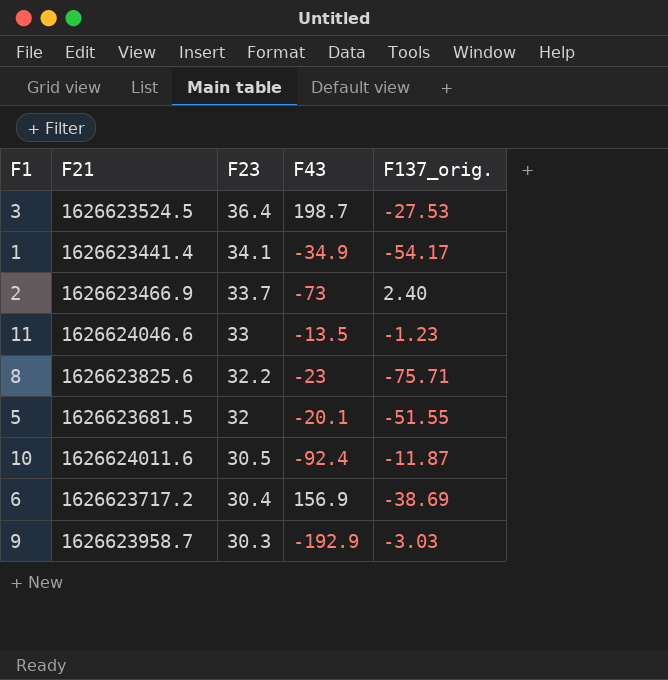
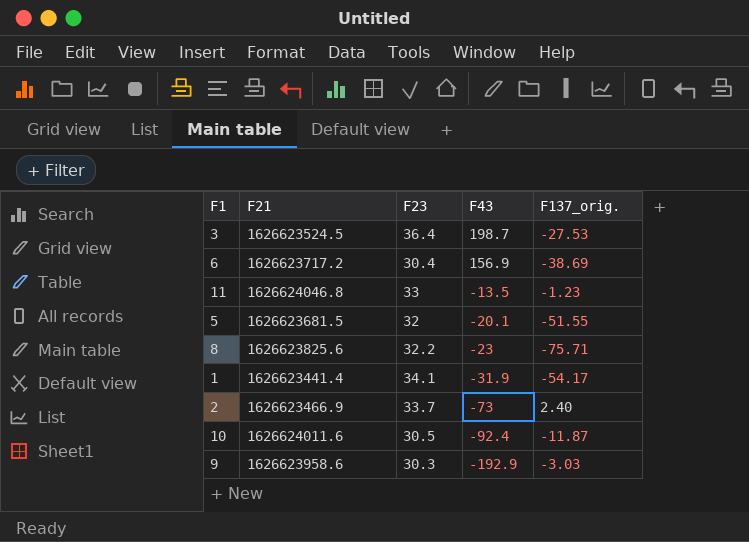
row order: F23 descending -> F43 descending
11 | F21: 1626624046.6 -> 1626624046.8
1 | F43: -34.9 -> -31.9
9 | F21: 1626623958.7 -> 1626623958.6

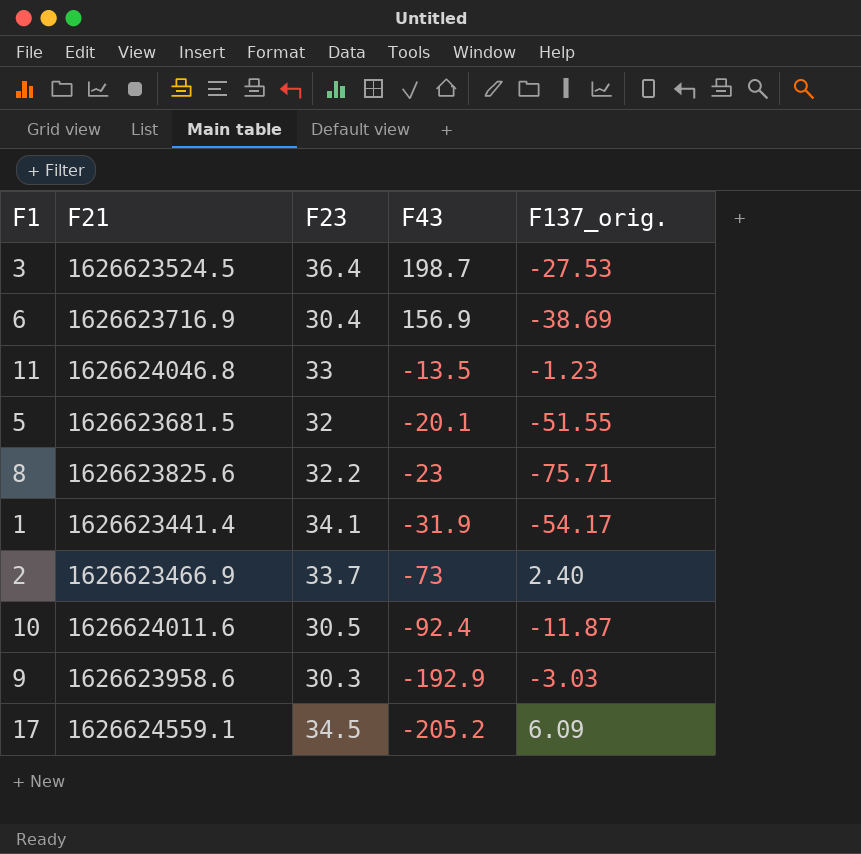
6 | F21: 1626623717.2 -> 1626623716.9
row 17: none -> 1626624559.1 | 34.5 | -205.2 | 6.09

